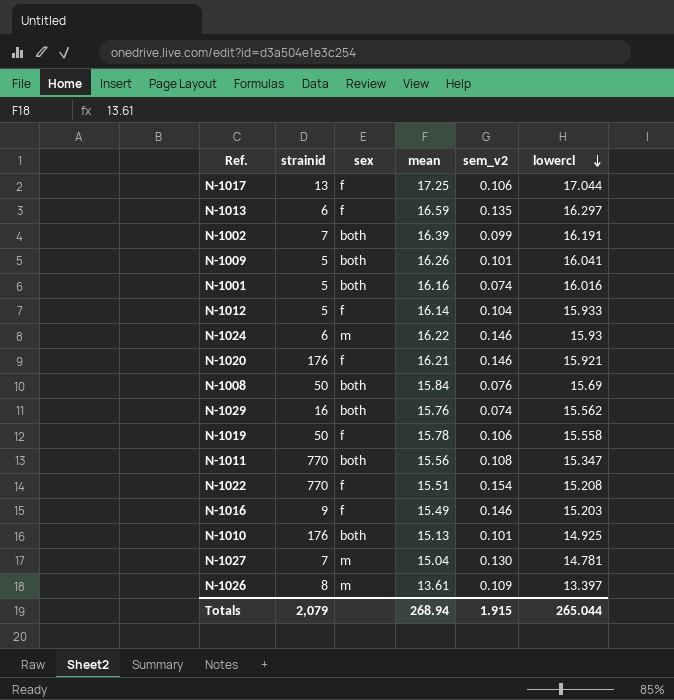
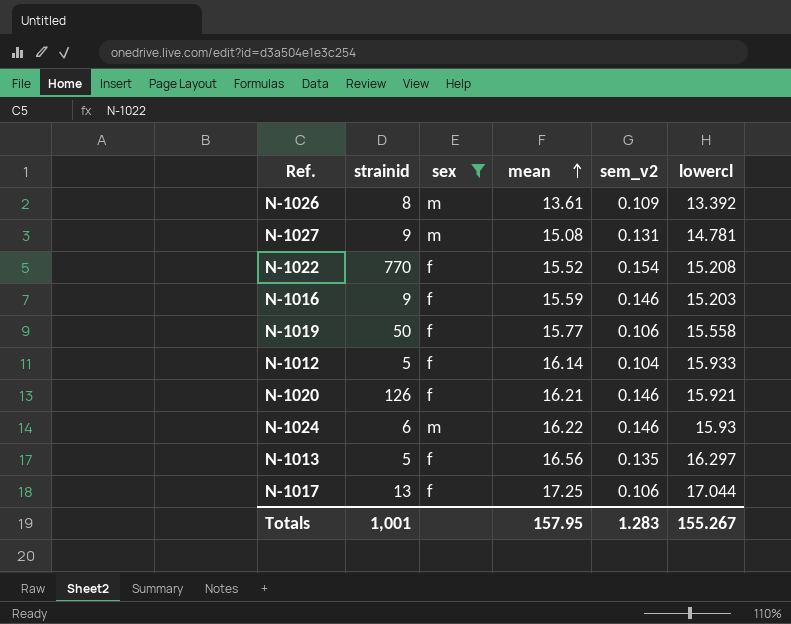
filter: none -> sex != both
row order: lowercl descending -> mean ascending
N-1026 | lowercl: 13.397 -> 13.392
N-1027 | strainid: 7 -> 9
N-1027 | mean: 15.04 -> 15.08
N-1027 | sem_v2: 0.130 -> 0.131
N-1022 | mean: 15.51 -> 15.52
N-1016 | mean: 15.49 -> 15.59
N-1019 | mean: 15.78 -> 15.77
N-1020 | strainid: 176 -> 126
N-1013 | strainid: 6 -> 5
N-1013 | mean: 16.59 -> 16.56
Totals | strainid: 2,079 -> 1,001
Totals | mean: 268.94 -> 157.95
Totals | sem_v2: 1.915 -> 1.283
Totals | lowercl: 265.044 -> 155.267

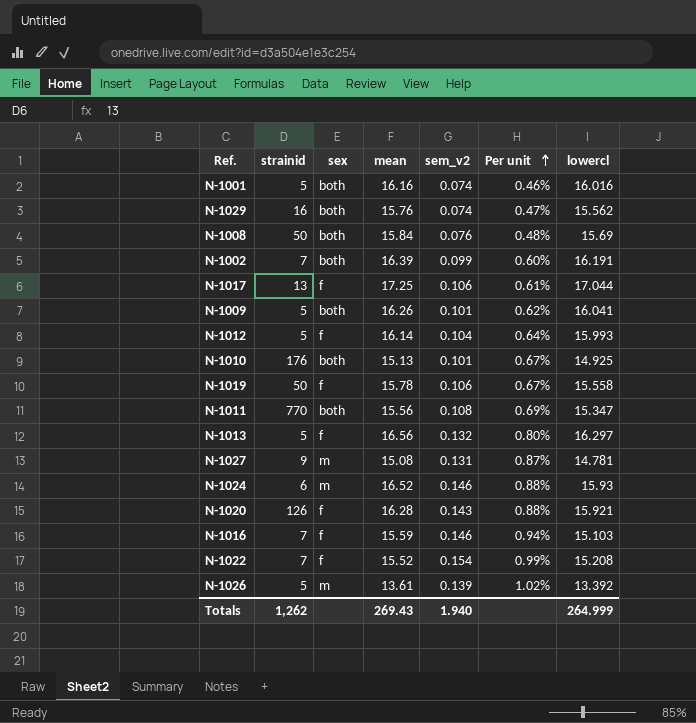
filter: sex != both -> none
row order: mean ascending -> Per unit ascending
column Per unit | formula: none -> [sem_v2] / [mean]
N-1012 | lowercl: 15.933 -> 15.993
N-1019 | mean: 15.77 -> 15.78
N-1013 | sem_v2: 0.135 -> 0.132
N-1024 | mean: 16.22 -> 16.52
N-1020 | mean: 16.21 -> 16.28
N-1020 | sem_v2: 0.146 -> 0.143
N-1016 | strainid: 9 -> 7
N-1016 | lowercl: 15.203 -> 15.103
N-1022 | strainid: 770 -> 7
N-1026 | strainid: 8 -> 5
N-1026 | sem_v2: 0.109 -> 0.139
Totals | strainid: 1,001 -> 1,262
Totals | mean: 157.95 -> 269.43
Totals | sem_v2: 1.283 -> 1.940
Totals | lowercl: 155.267 -> 264.999

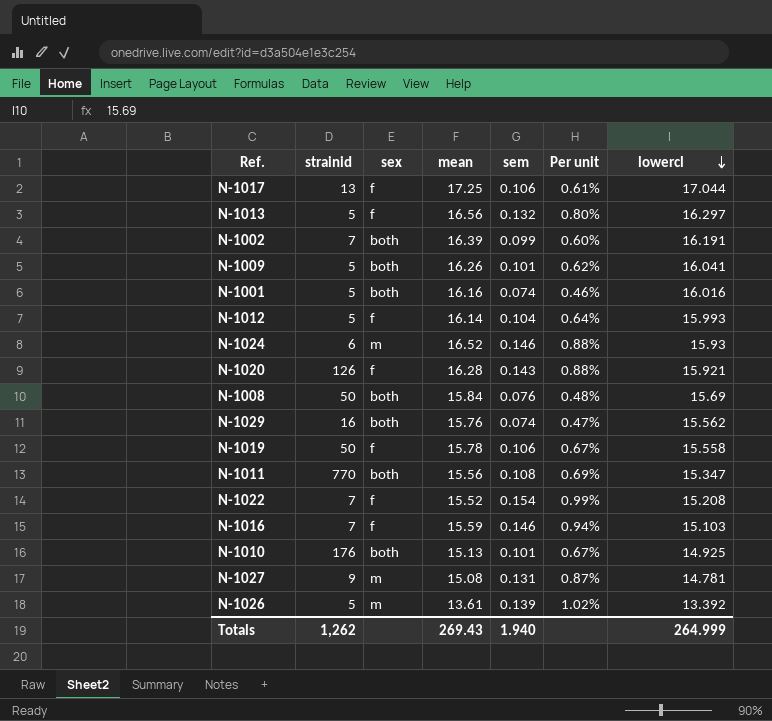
row order: Per unit ascending -> lowercl descending
column name: sem_v2 -> sem

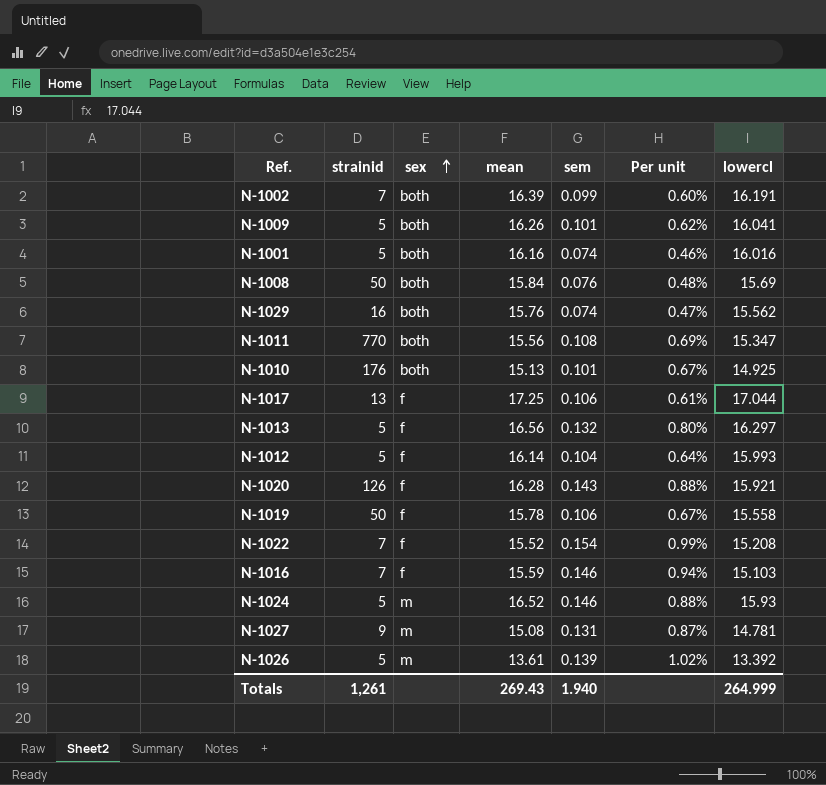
row order: lowercl descending -> sex ascending
N-1024 | strainid: 6 -> 5
Totals | strainid: 1,262 -> 1,261

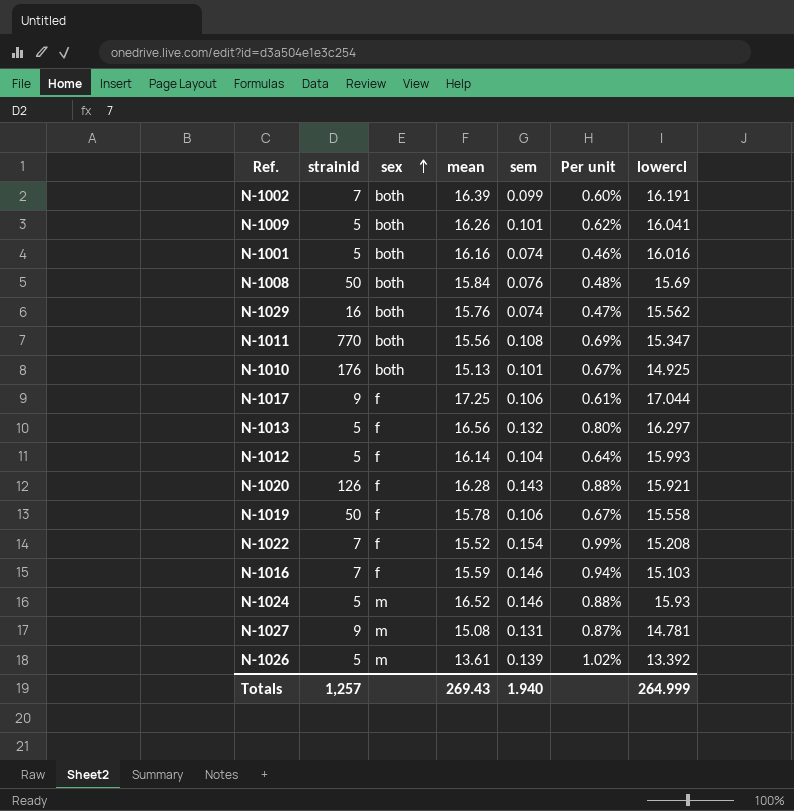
N-1017 | strainid: 13 -> 9
Totals | strainid: 1,261 -> 1,257

